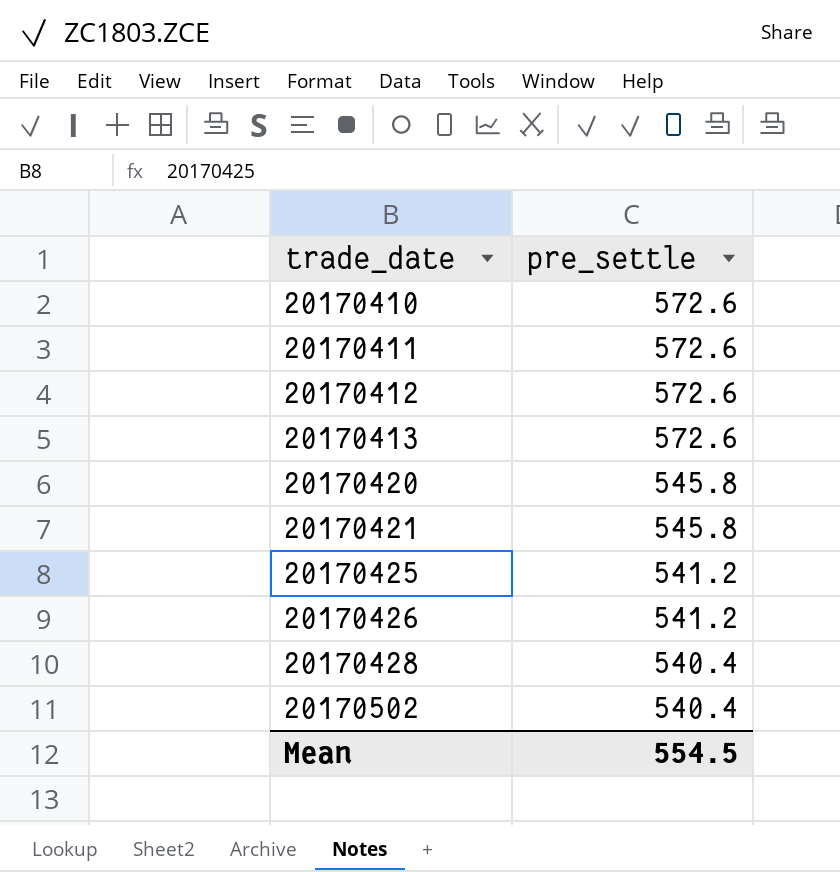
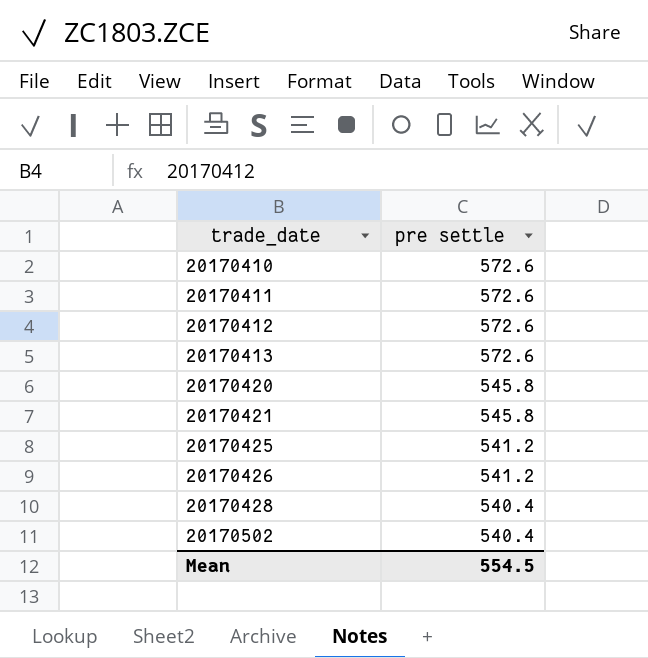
column name: pre_settle -> pre settle

